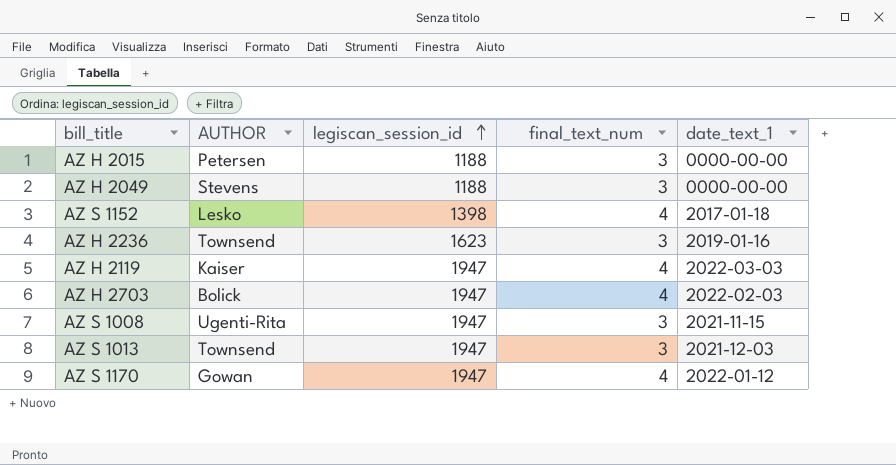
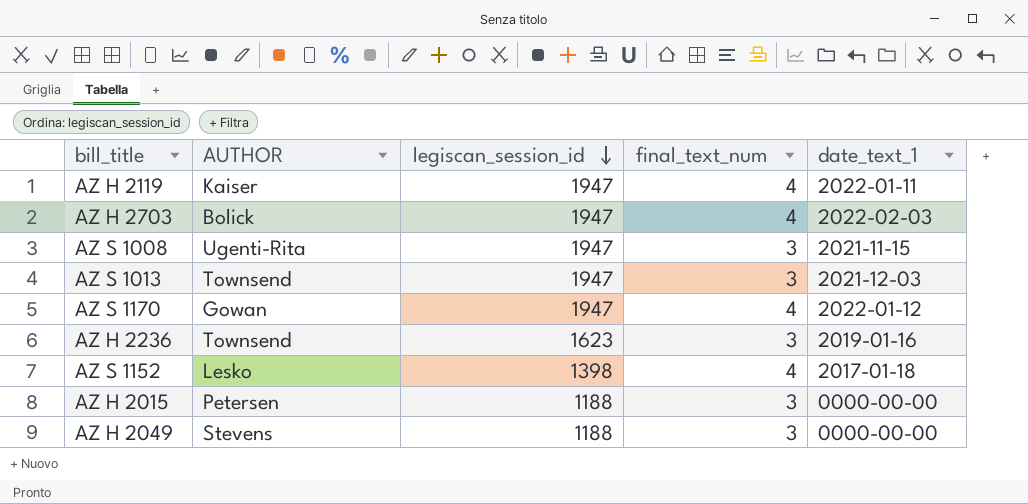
row order: legiscan_session_id ascending -> legiscan_session_id descending
AZ H 2119 | date_text_1: 2022-03-03 -> 2022-01-11

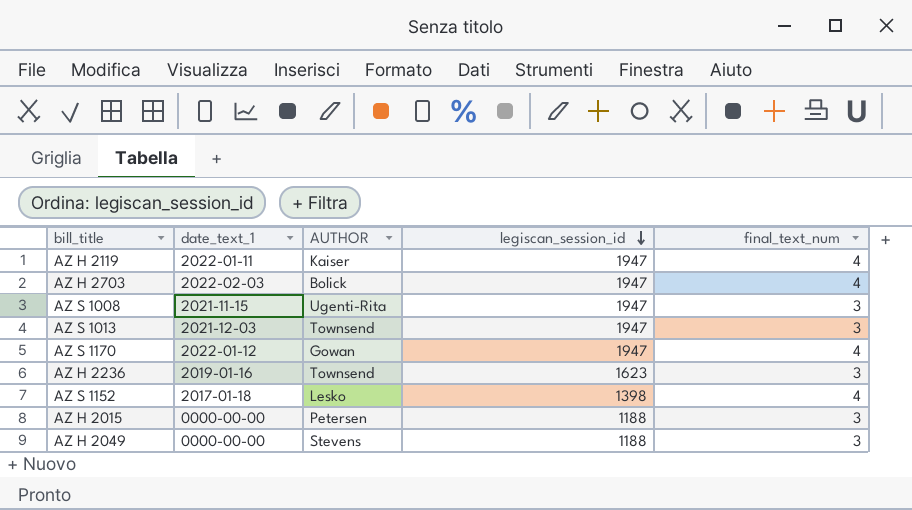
column date_text_1 | position: 5 -> 2

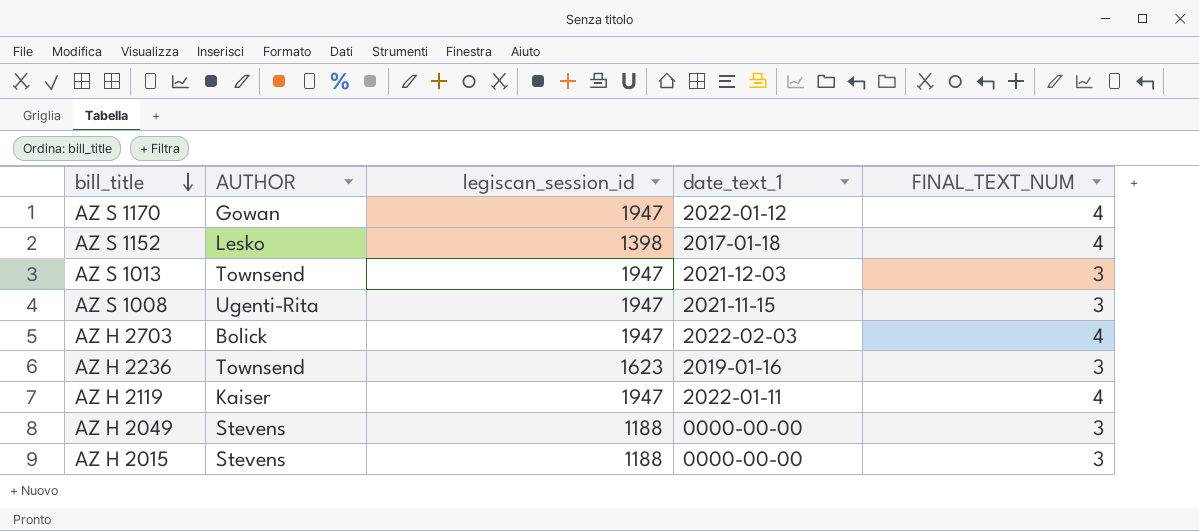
row order: legiscan_session_id descending -> bill_title descending
column date_text_1 | position: 2 -> 4
column name: final_text_num -> FINAL_TEXT_NUM
AZ H 2015 | AUTHOR: Petersen -> Stevens

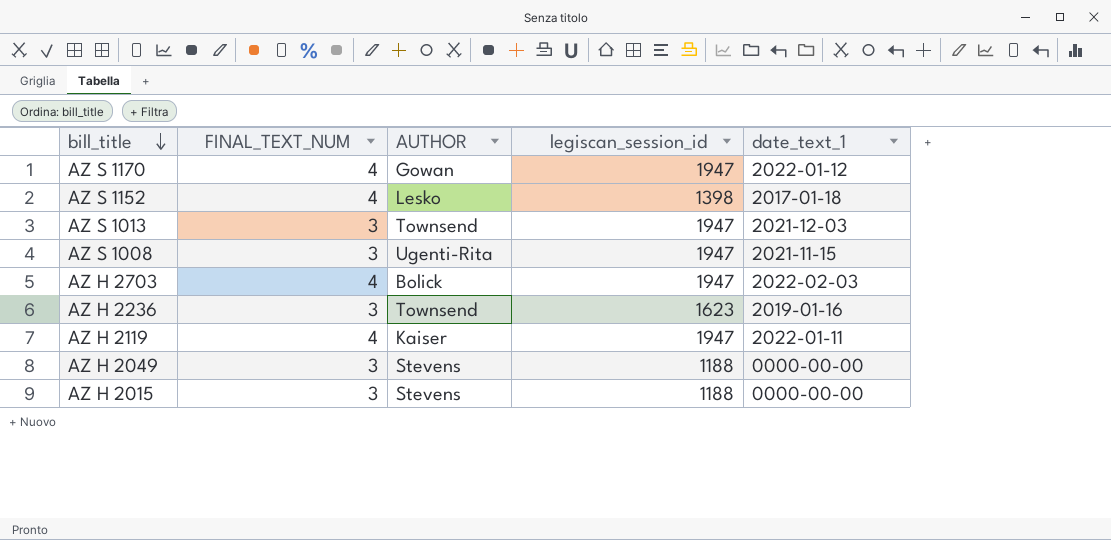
column FINAL_TEXT_NUM | position: 5 -> 2

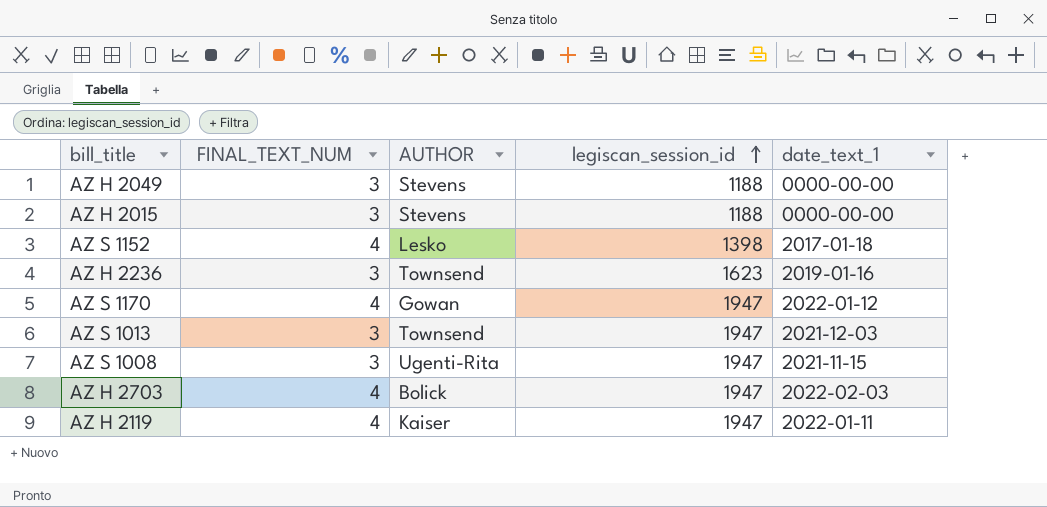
row order: bill_title descending -> legiscan_session_id ascending

